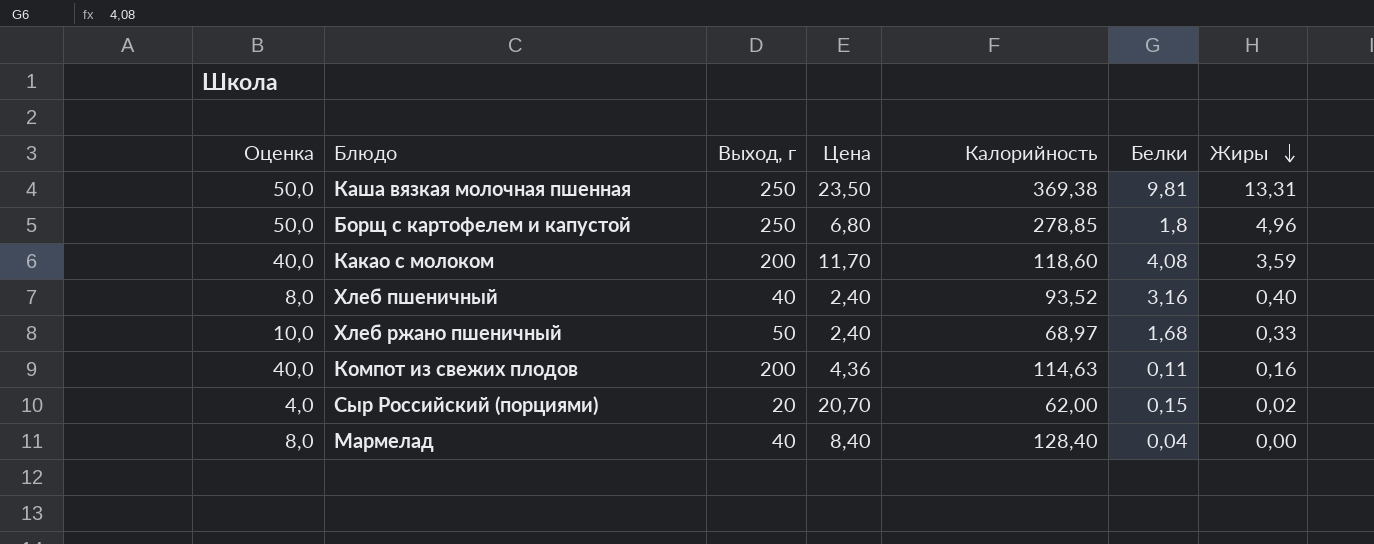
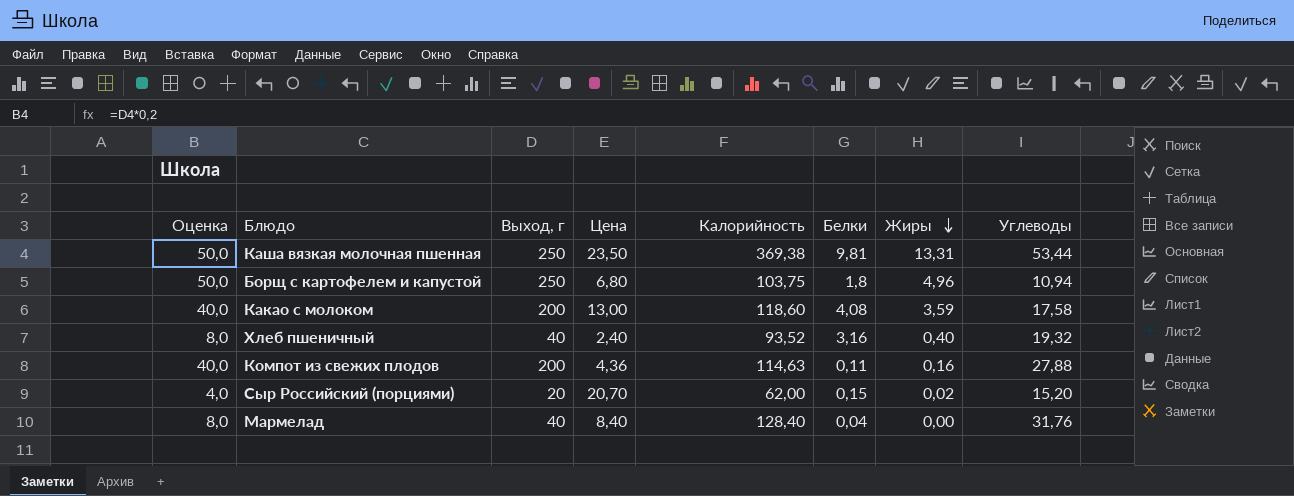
column Углеводы | position: none -> 8
row Хлеб ржано пшеничный: 10,0 | 50 | 2,40 | 68,97 | 1,68 | 0,33 -> none
Борщ с картофелем и капустой | Калорийность: 278,85 -> 103,75
Какао с молоком | Цена: 11,70 -> 13,00

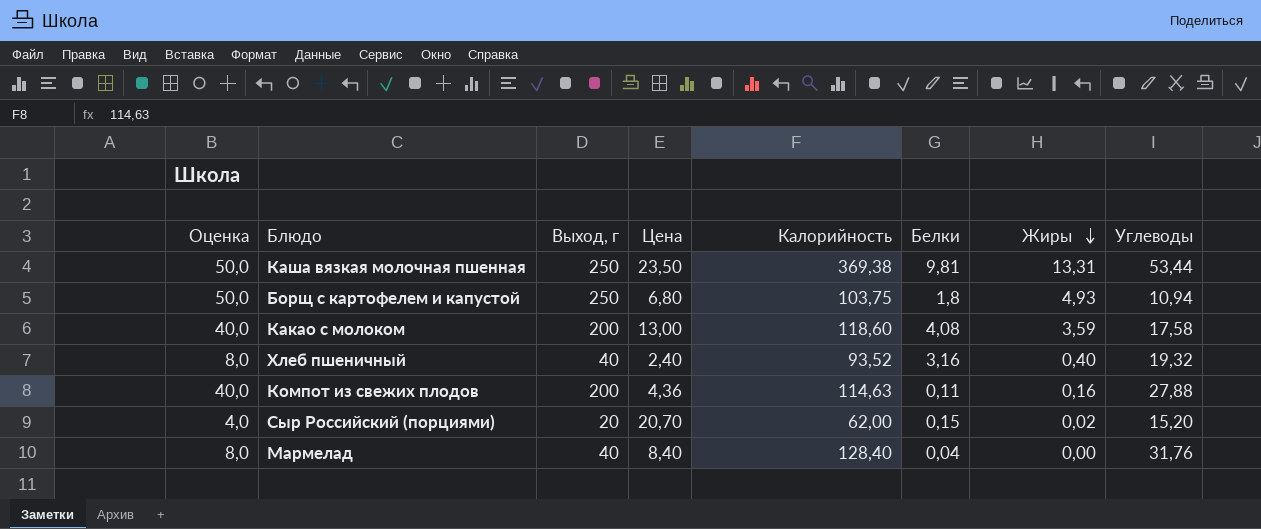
Борщ с картофелем и капустой | Жиры: 4,96 -> 4,93

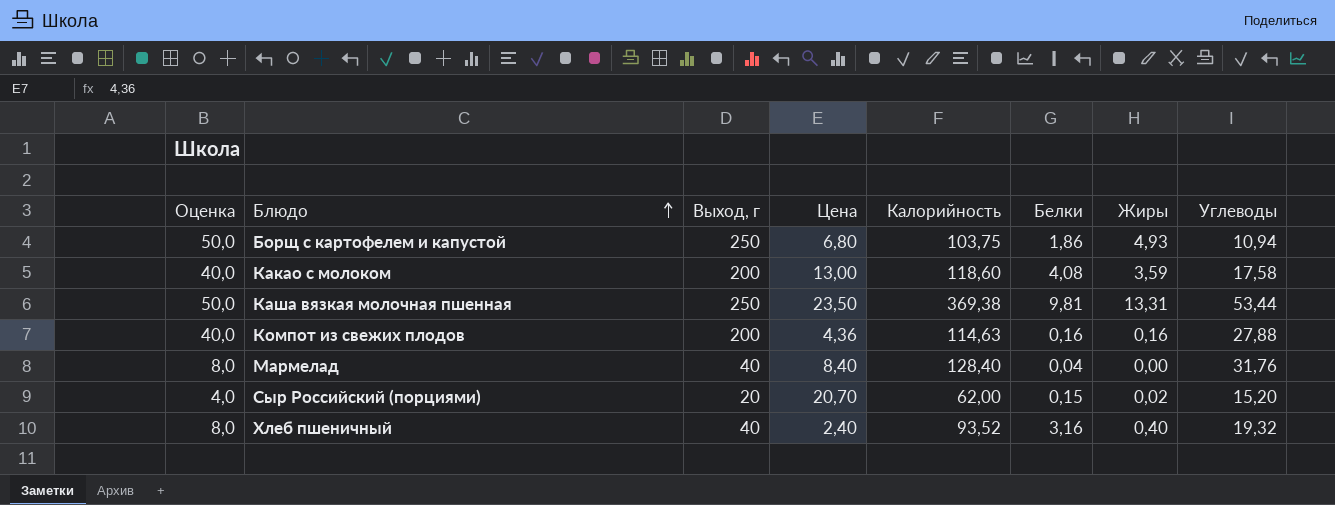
row order: Жиры descending -> Блюдо ascending
Борщ с картофелем и капустой | Белки: 1,8 -> 1,86
Компот из свежих плодов | Белки: 0,11 -> 0,16

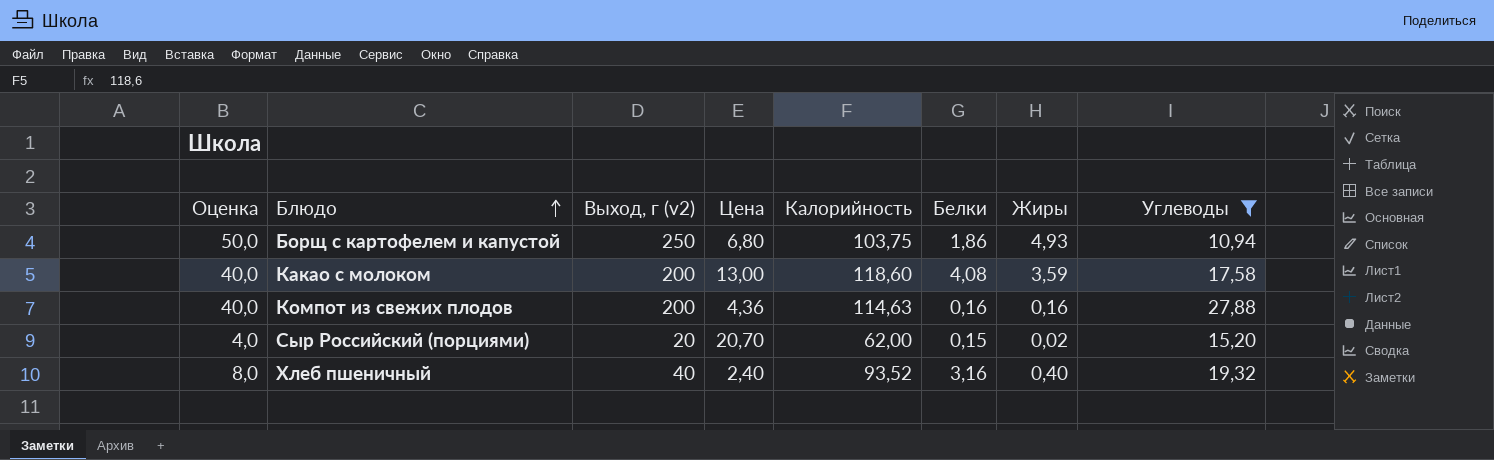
filter: none -> Углеводы <= 27,88
column name: Выход, г -> Выход, г (v2)

